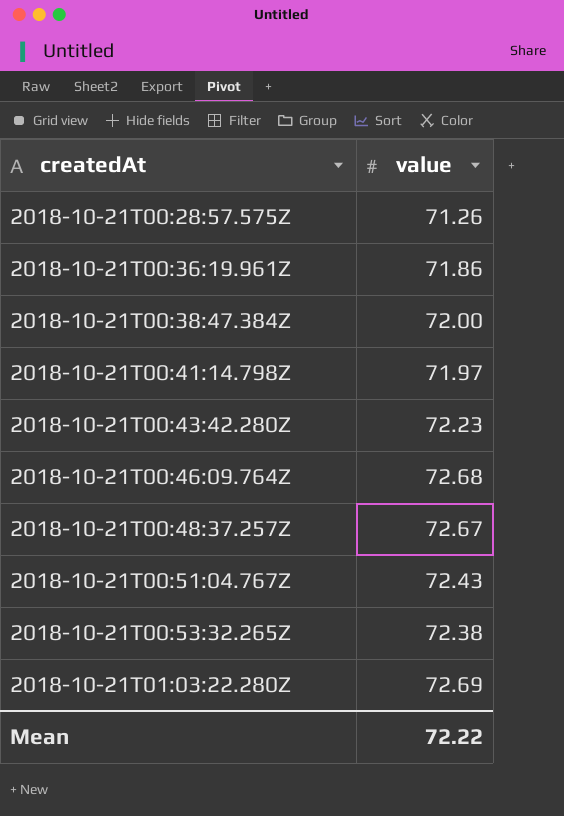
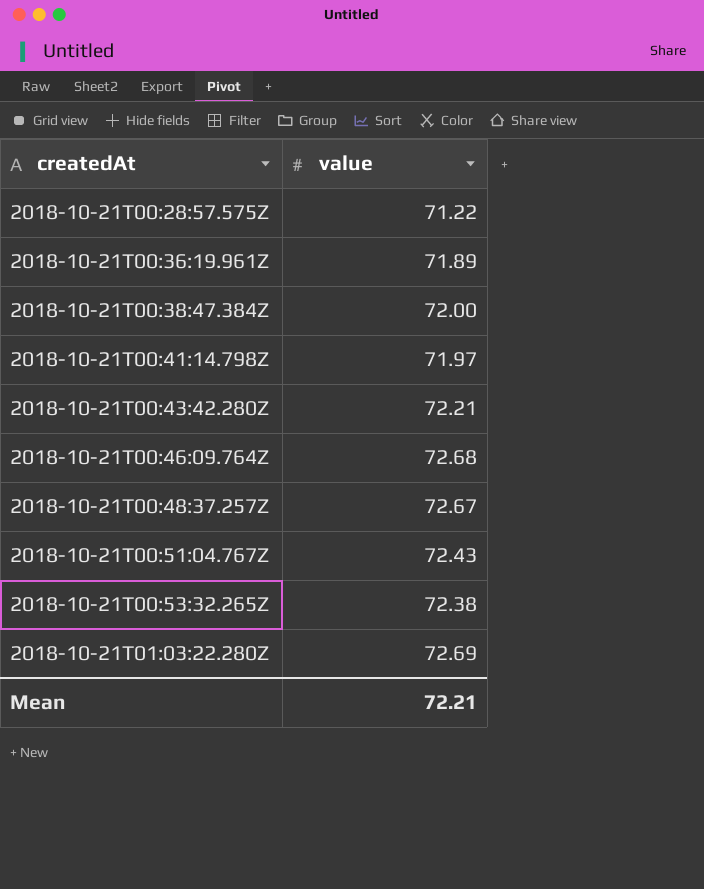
2018-10-21T00:28:57.575Z | value: 71.26 -> 71.22
2018-10-21T00:36:19.961Z | value: 71.86 -> 71.89
2018-10-21T00:43:42.280Z | value: 72.23 -> 72.21
Mean | value: 72.22 -> 72.21

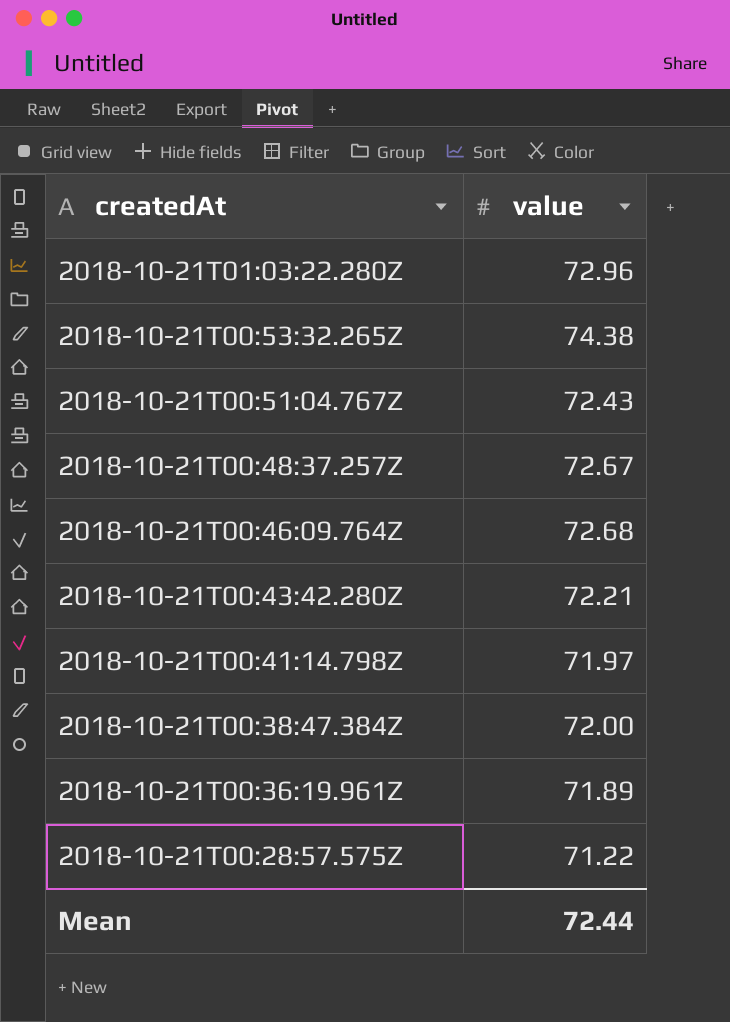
row order: createdAt ascending -> createdAt descending
2018-10-21T01:03:22.280Z | value: 72.69 -> 72.96
2018-10-21T00:53:32.265Z | value: 72.38 -> 74.38
Mean | value: 72.21 -> 72.44

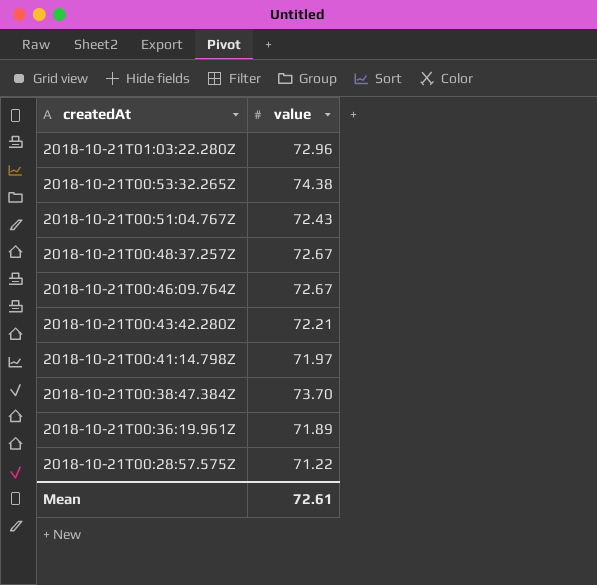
2018-10-21T00:46:09.764Z | value: 72.68 -> 72.67
2018-10-21T00:38:47.384Z | value: 72.00 -> 73.70
Mean | value: 72.44 -> 72.61

